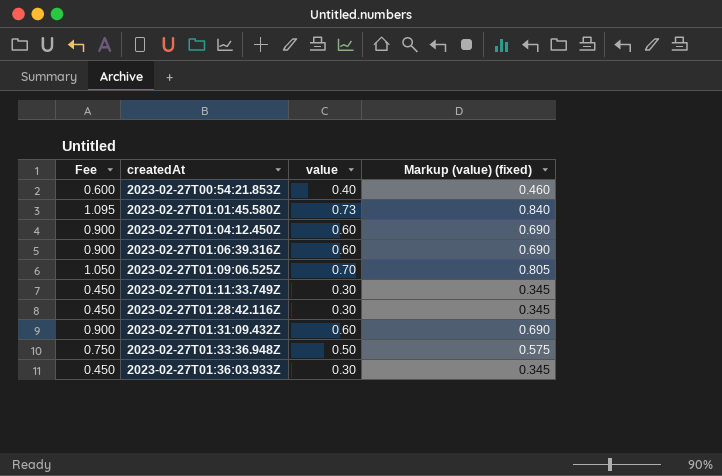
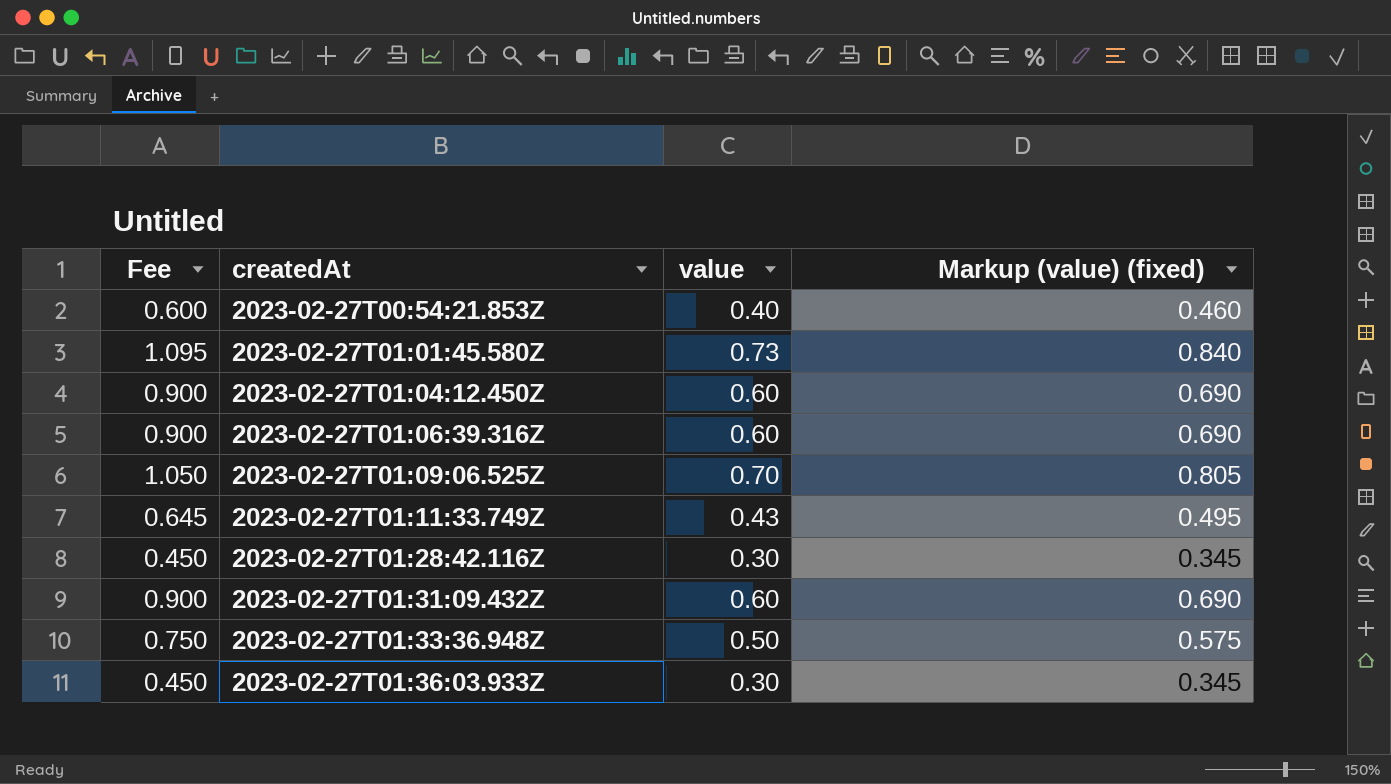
2023-02-27T01:11:33.749Z | Fee: 0.450 -> 0.645
2023-02-27T01:11:33.749Z | value: 0.30 -> 0.43
2023-02-27T01:11:33.749Z | Markup (value) (fixed): 0.345 -> 0.495

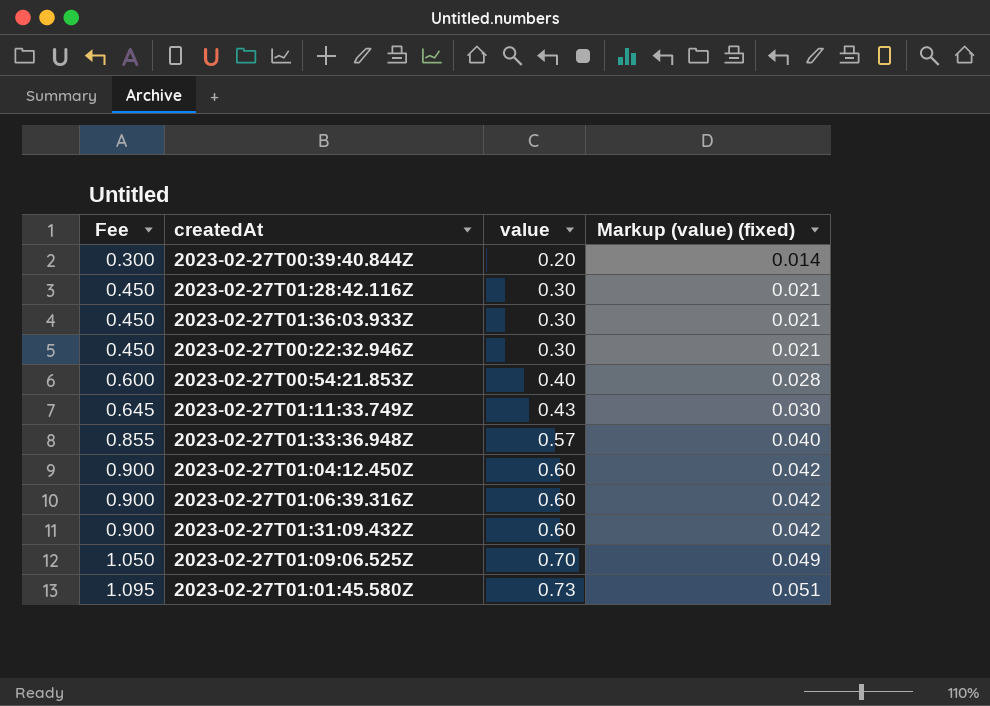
row order: createdAt ascending -> Fee ascending
column Markup (value) (fixed) | formula: [value] * 1.15 -> [value] * 0.07
row 2023-02-27T00:39:40.844Z: none -> 0.300 | 0.20 | 0.014
row 2023-02-27T00:22:32.946Z: none -> 0.450 | 0.30 | 0.021
2023-02-27T01:33:36.948Z | Fee: 0.750 -> 0.855
2023-02-27T01:33:36.948Z | value: 0.50 -> 0.57

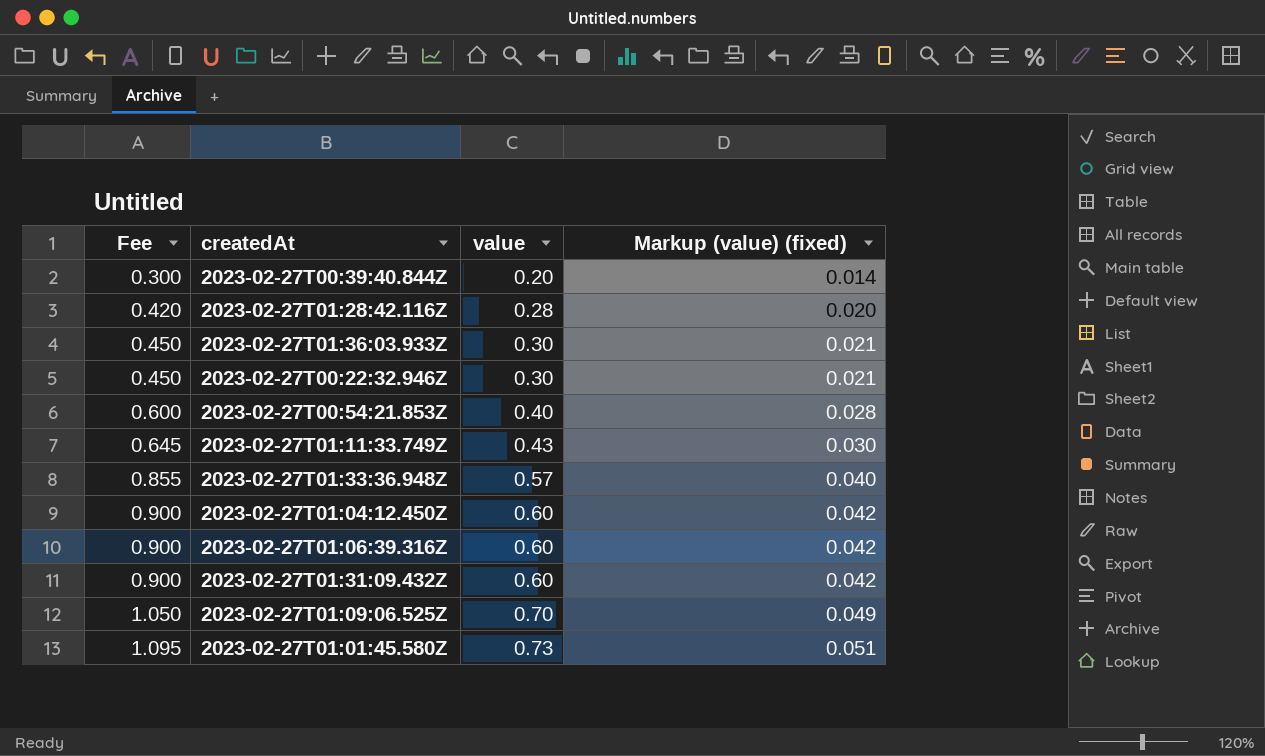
2023-02-27T01:28:42.116Z | Fee: 0.450 -> 0.420
2023-02-27T01:28:42.116Z | value: 0.30 -> 0.28
2023-02-27T01:28:42.116Z | Markup (value) (fixed): 0.021 -> 0.020

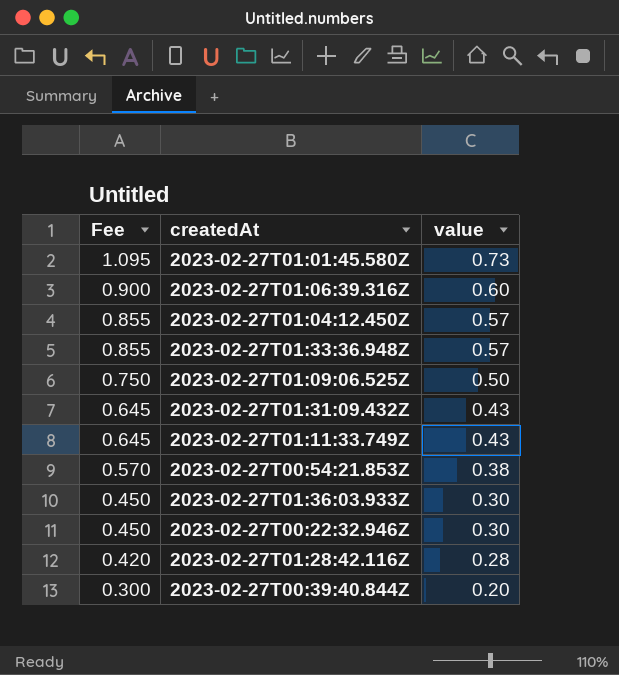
row order: Fee ascending -> Fee descending
column Markup (value) (fixed) | formula: [value] * 0.07 -> none
2023-02-27T01:04:12.450Z | Fee: 0.900 -> 0.855
2023-02-27T01:04:12.450Z | value: 0.60 -> 0.57
2023-02-27T01:09:06.525Z | Fee: 1.050 -> 0.750
2023-02-27T01:09:06.525Z | value: 0.70 -> 0.50
2023-02-27T01:31:09.432Z | Fee: 0.900 -> 0.645
2023-02-27T01:31:09.432Z | value: 0.60 -> 0.43
2023-02-27T00:54:21.853Z | Fee: 0.600 -> 0.570
2023-02-27T00:54:21.853Z | value: 0.40 -> 0.38

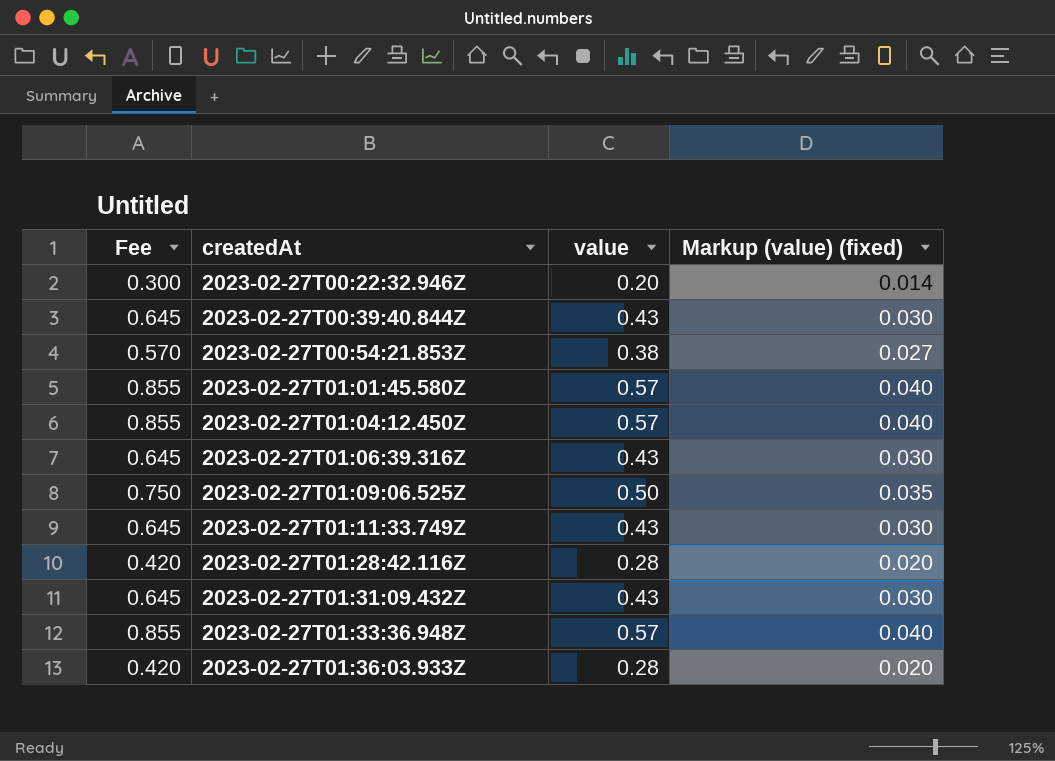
row order: Fee descending -> createdAt ascending
column Markup (value) (fixed) | formula: none -> [value] * 0.07
2023-02-27T00:22:32.946Z | Fee: 0.450 -> 0.300
2023-02-27T00:22:32.946Z | value: 0.30 -> 0.20
2023-02-27T00:39:40.844Z | Fee: 0.300 -> 0.645
2023-02-27T00:39:40.844Z | value: 0.20 -> 0.43
2023-02-27T01:01:45.580Z | Fee: 1.095 -> 0.855
2023-02-27T01:01:45.580Z | value: 0.73 -> 0.57
2023-02-27T01:06:39.316Z | Fee: 0.900 -> 0.645
2023-02-27T01:06:39.316Z | value: 0.60 -> 0.43
2023-02-27T01:36:03.933Z | Fee: 0.450 -> 0.420
2023-02-27T01:36:03.933Z | value: 0.30 -> 0.28

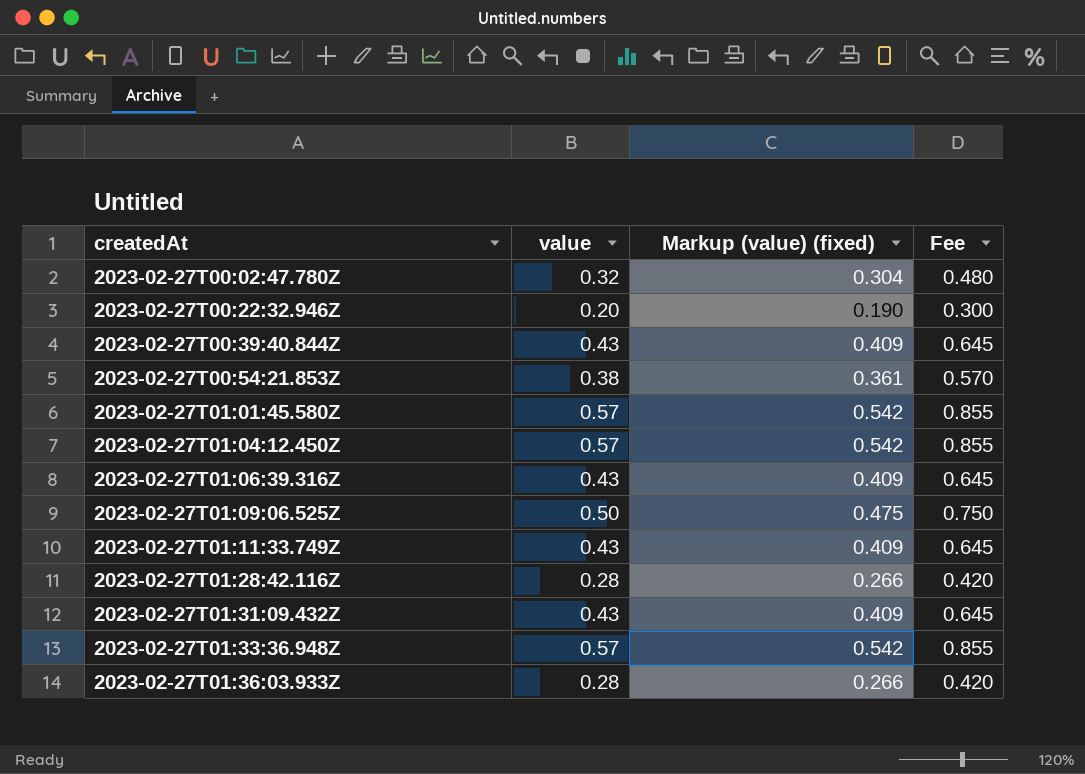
column Markup (value) (fixed) | formula: [value] * 0.07 -> [value] * 0.95
column Fee | position: 1 -> 4
row 2023-02-27T00:02:47.780Z: none -> 0.32 | 0.304 | 0.480

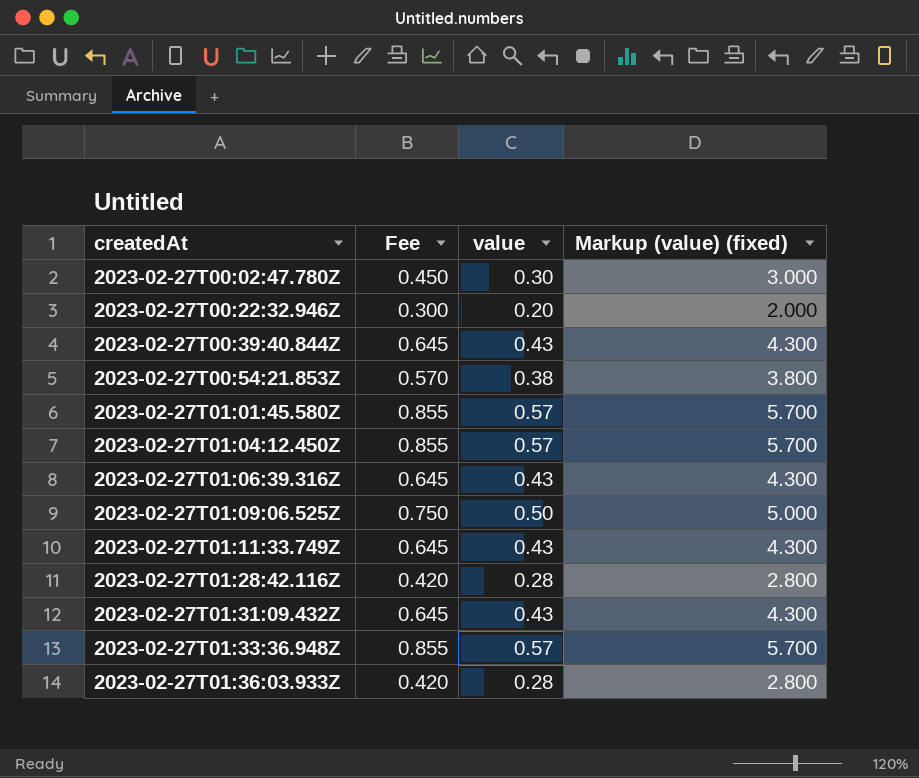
column Fee | position: 4 -> 2
column Markup (value) (fixed) | formula: [value] * 0.95 -> [value] * 10
2023-02-27T00:02:47.780Z | Fee: 0.480 -> 0.450
2023-02-27T00:02:47.780Z | value: 0.32 -> 0.30

